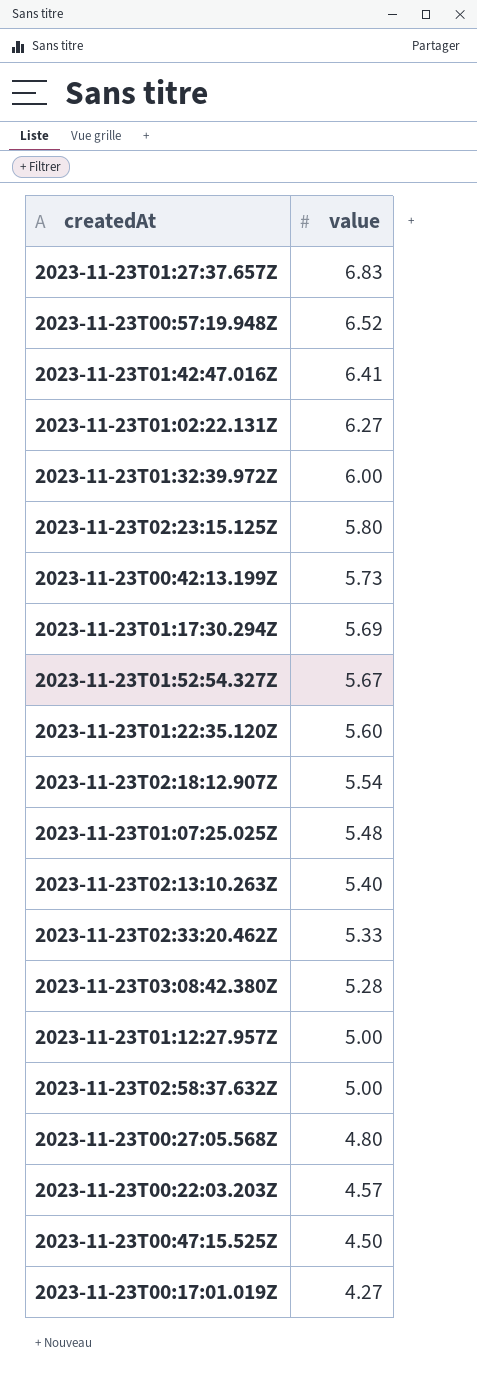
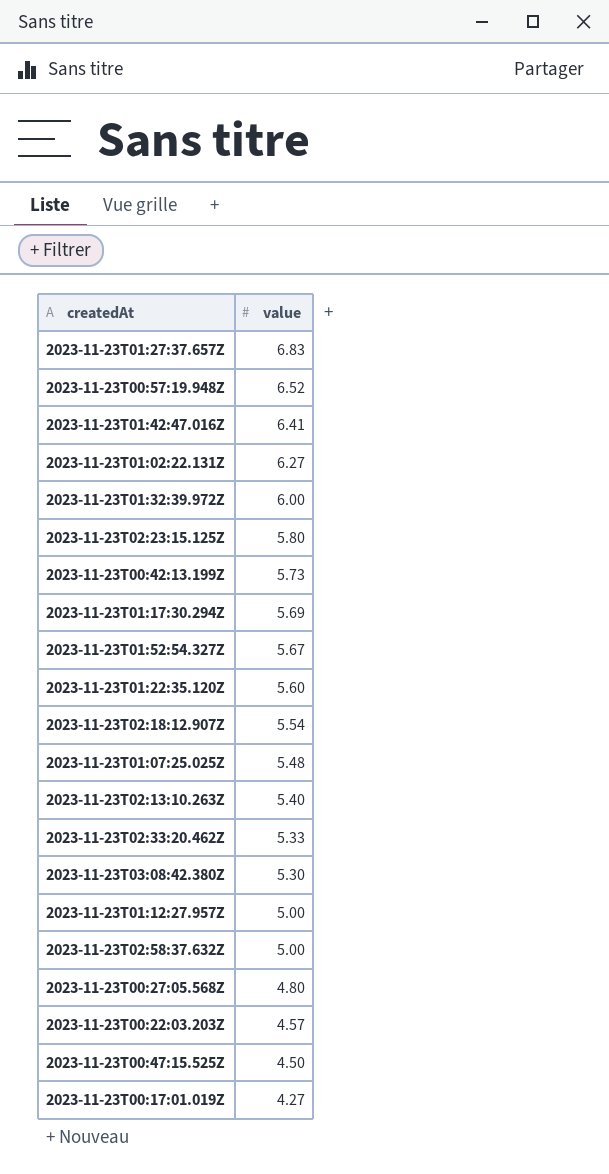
2023-11-23T03:08:42.380Z | value: 5.28 -> 5.30

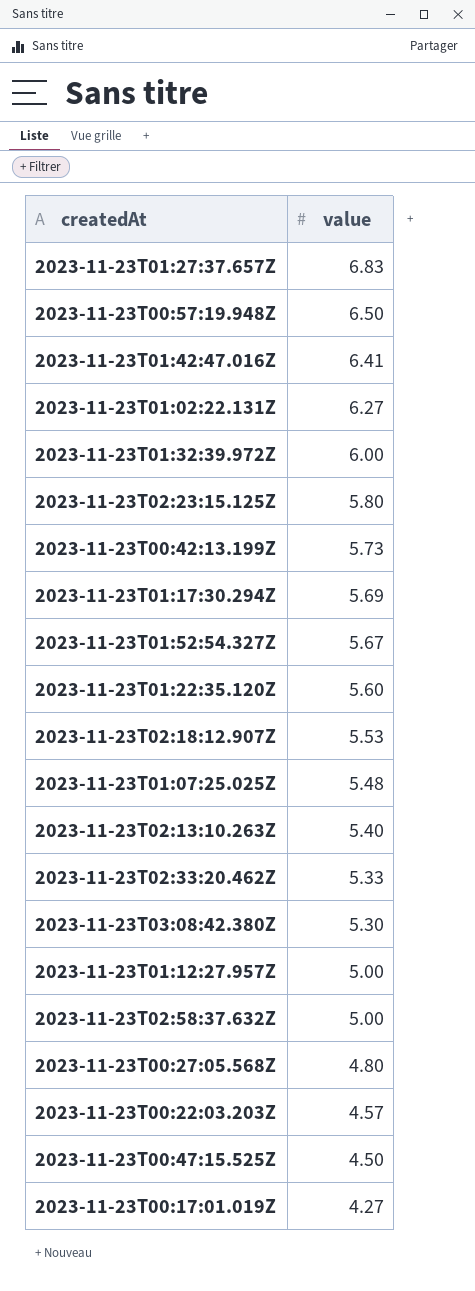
2023-11-23T00:57:19.948Z | value: 6.52 -> 6.50
2023-11-23T02:18:12.907Z | value: 5.54 -> 5.53

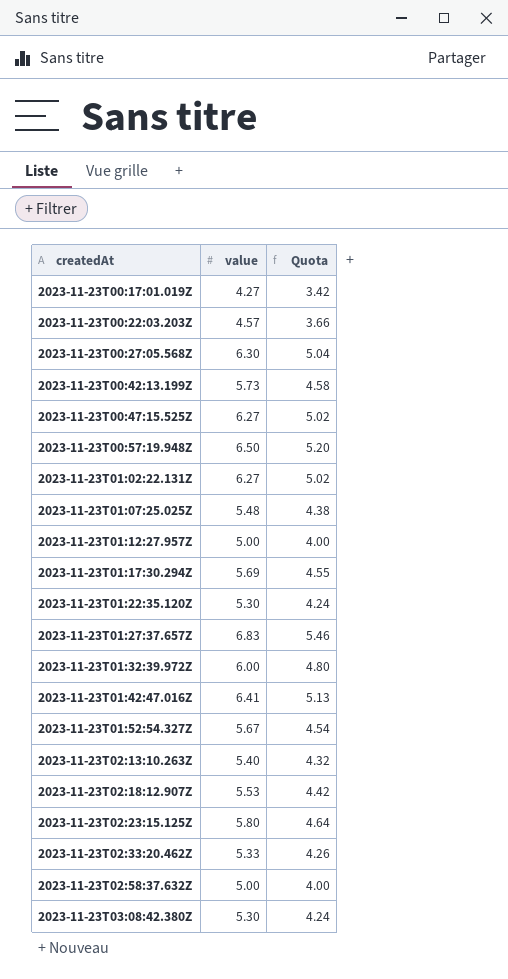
row order: value descending -> createdAt ascending
column Quota | formula: none -> [value] * 0.8
2023-11-23T00:27:05.568Z | value: 4.80 -> 6.30
2023-11-23T00:47:15.525Z | value: 4.50 -> 6.27
2023-11-23T01:22:35.120Z | value: 5.60 -> 5.30

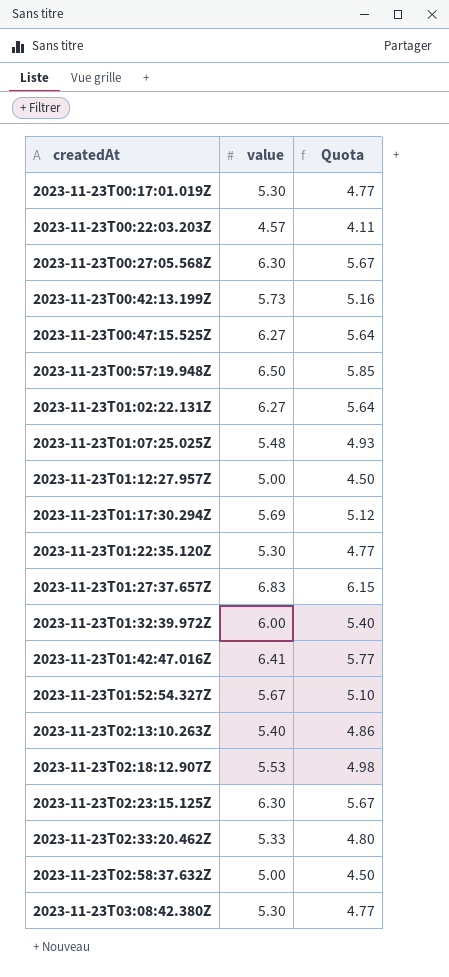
column Quota | formula: [value] * 0.8 -> [value] * 0.9
2023-11-23T00:17:01.019Z | value: 4.27 -> 5.30
2023-11-23T02:23:15.125Z | value: 5.80 -> 6.30

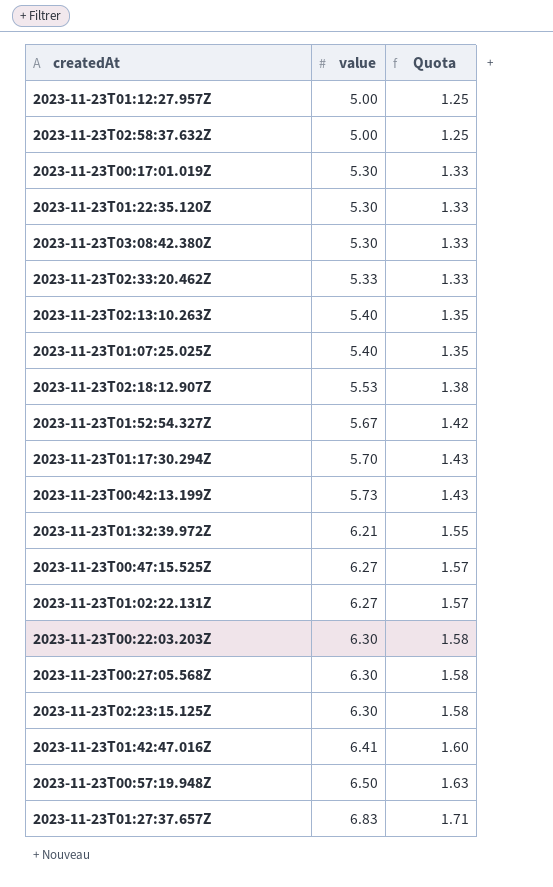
row order: createdAt ascending -> value ascending
column Quota | formula: [value] * 0.9 -> [value] * 0.25
2023-11-23T01:07:25.025Z | value: 5.48 -> 5.40
2023-11-23T01:17:30.294Z | value: 5.69 -> 5.70
2023-11-23T01:32:39.972Z | value: 6.00 -> 6.21
2023-11-23T00:22:03.203Z | value: 4.57 -> 6.30

